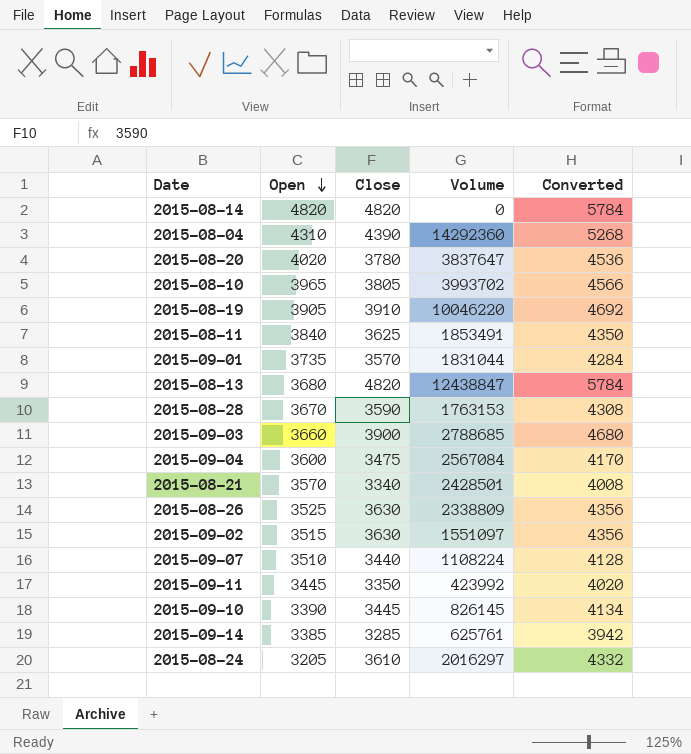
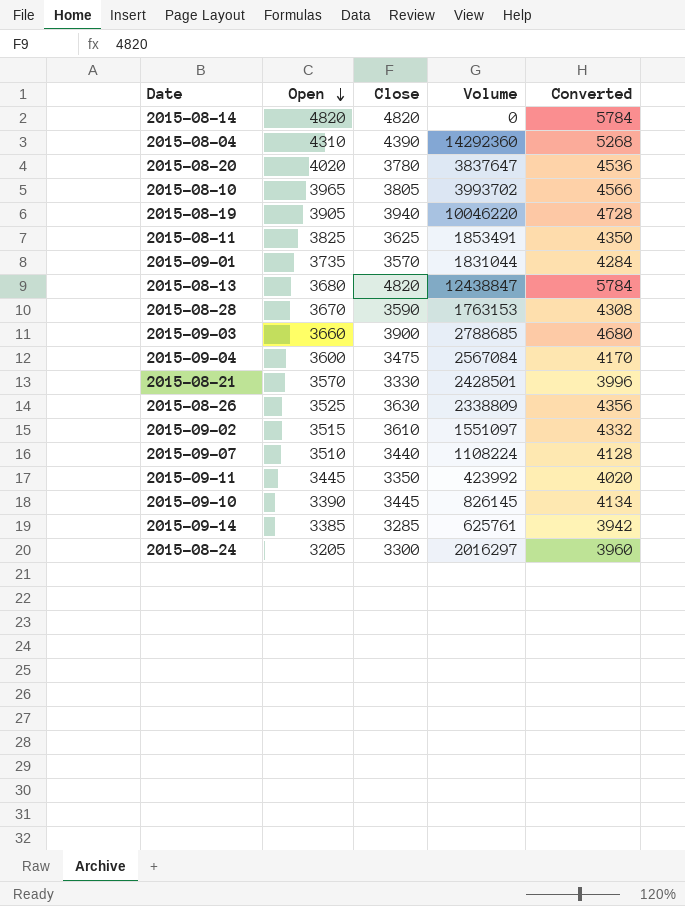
2015-08-19 | Close: 3910 -> 3940
2015-08-19 | Converted: 4692 -> 4728
2015-08-11 | Open: 3840 -> 3825
2015-08-21 | Close: 3340 -> 3330
2015-08-21 | Converted: 4008 -> 3996
2015-09-02 | Close: 3630 -> 3610
2015-09-02 | Converted: 4356 -> 4332
2015-08-24 | Close: 3610 -> 3300
2015-08-24 | Converted: 4332 -> 3960

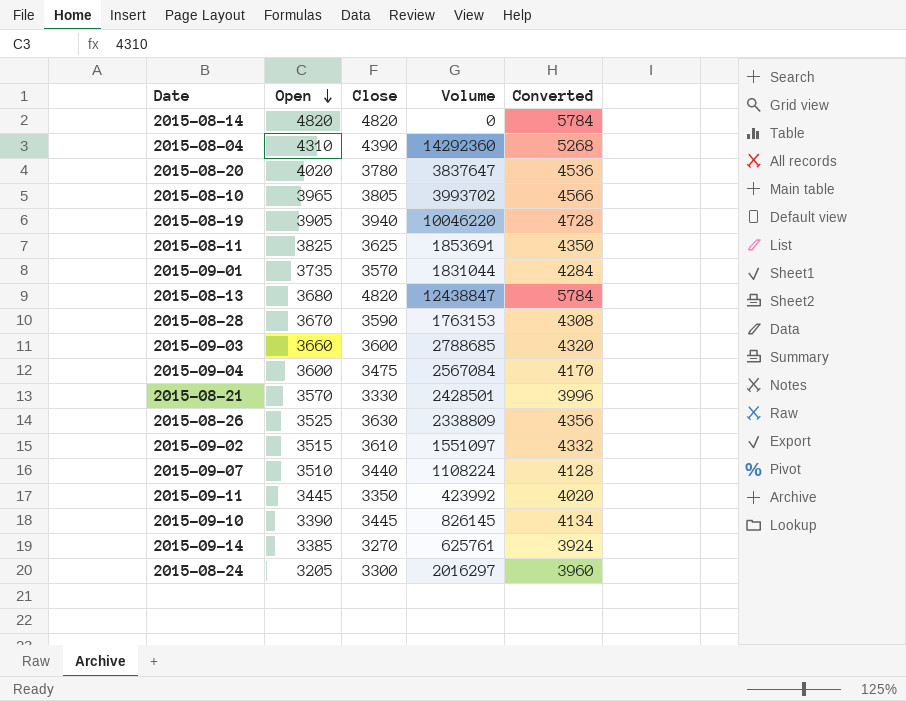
2015-08-11 | Volume: 1853491 -> 1853691
2015-09-03 | Close: 3900 -> 3600
2015-09-03 | Converted: 4680 -> 4320
2015-09-14 | Close: 3285 -> 3270
2015-09-14 | Converted: 3942 -> 3924

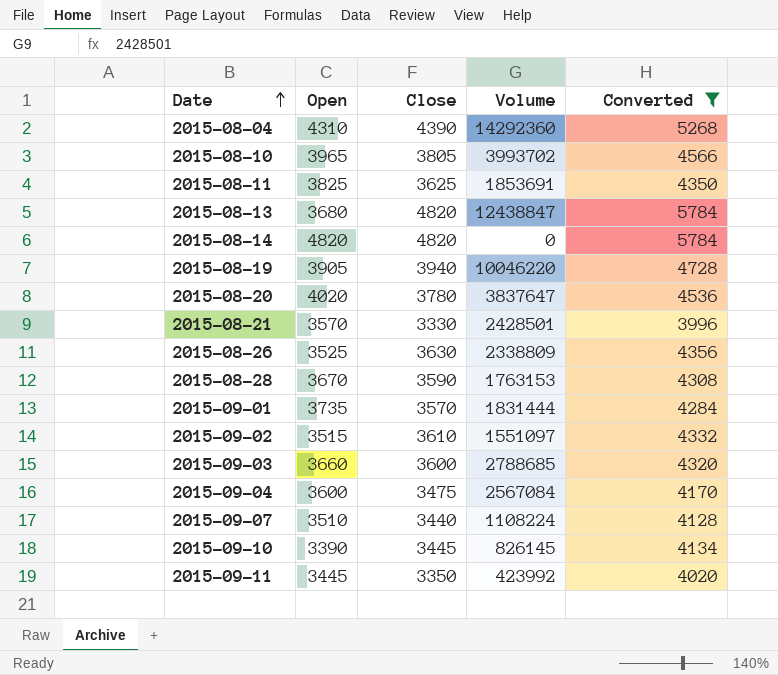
filter: none -> Converted >= 3996
row order: Open descending -> Date ascending
2015-09-01 | Volume: 1831044 -> 1831444

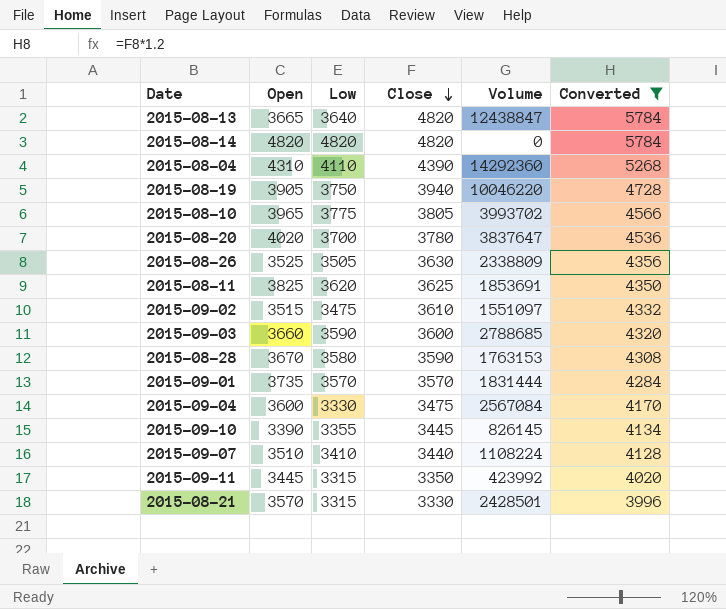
row order: Date ascending -> Close descending
column Low | position: none -> 3
2015-08-13 | Open: 3680 -> 3665

